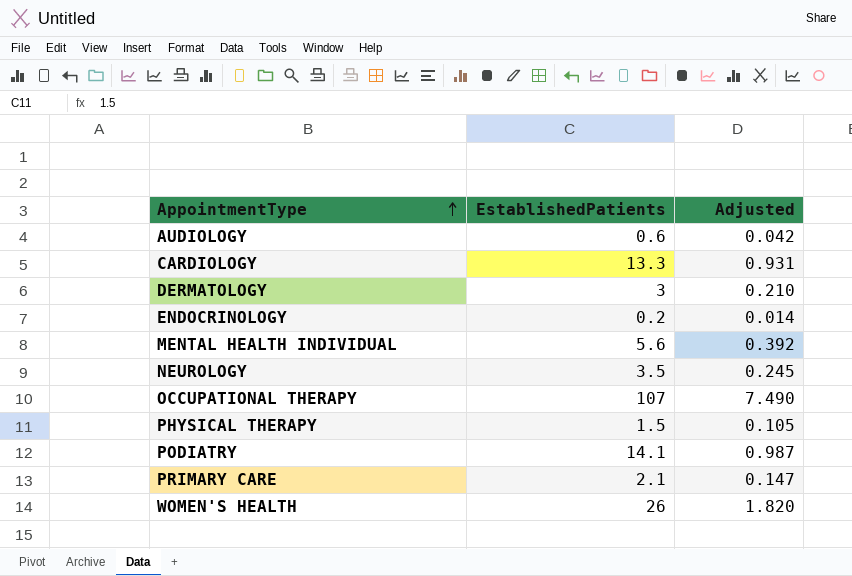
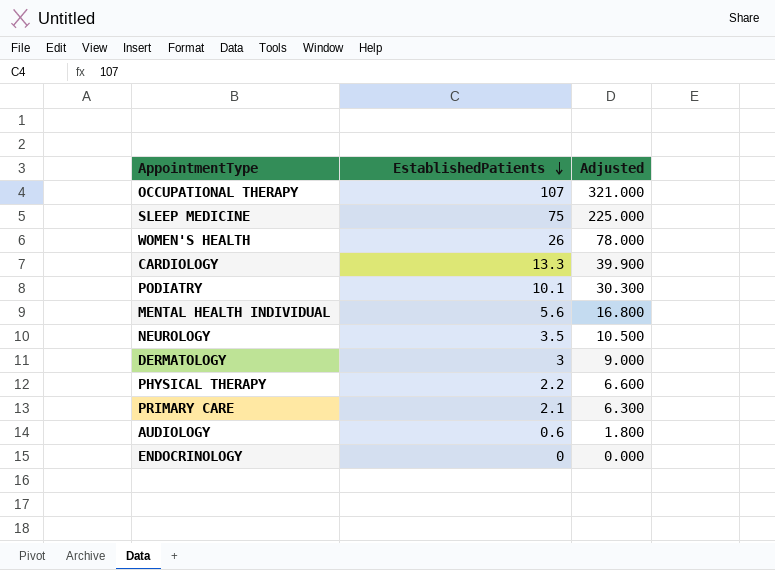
row order: AppointmentType ascending -> EstablishedPatients descending
column Adjusted | formula: [EstablishedPatients] * 0.07 -> [EstablishedPatients] * 3
row SLEEP MEDICINE: none -> 75 | 225.000
PODIATRY | EstablishedPatients: 14.1 -> 10.1
PHYSICAL THERAPY | EstablishedPatients: 1.5 -> 2.2
ENDOCRINOLOGY | EstablishedPatients: 0.2 -> 0

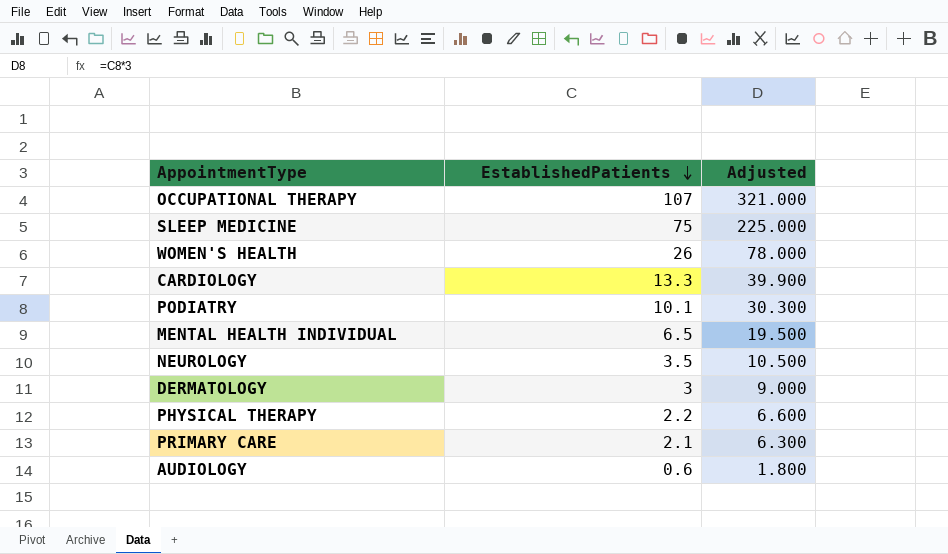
row ENDOCRINOLOGY: 0 | 0.000 -> none
MENTAL HEALTH INDIVIDUAL | EstablishedPatients: 5.6 -> 6.5
MENTAL HEALTH INDIVIDUAL | Adjusted: 16.800 -> 19.500

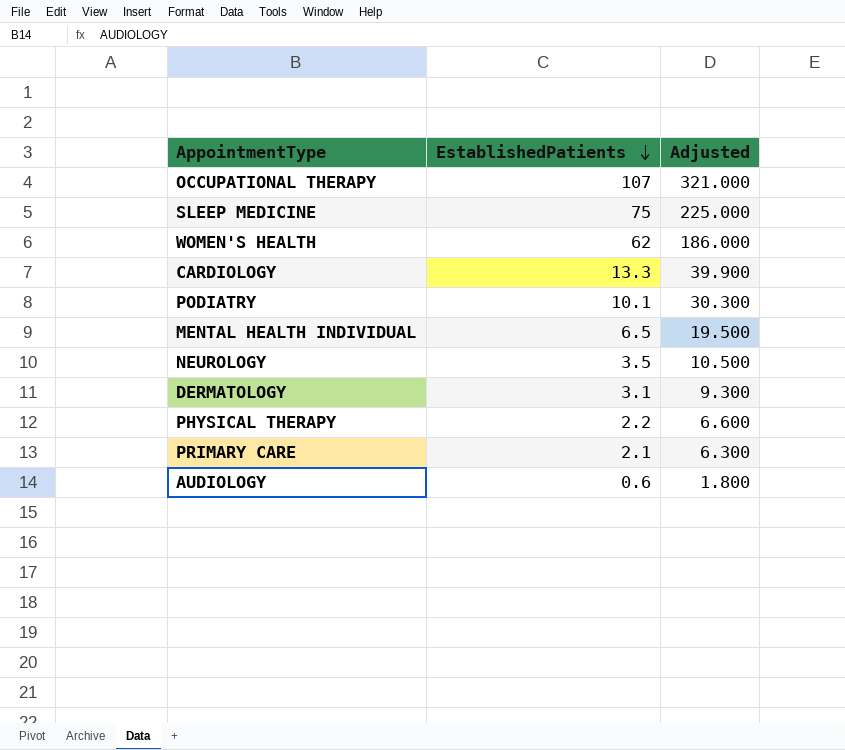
WOMEN'S HEALTH | EstablishedPatients: 26 -> 62
WOMEN'S HEALTH | Adjusted: 78.000 -> 186.000
DERMATOLOGY | EstablishedPatients: 3 -> 3.1
DERMATOLOGY | Adjusted: 9.000 -> 9.300

